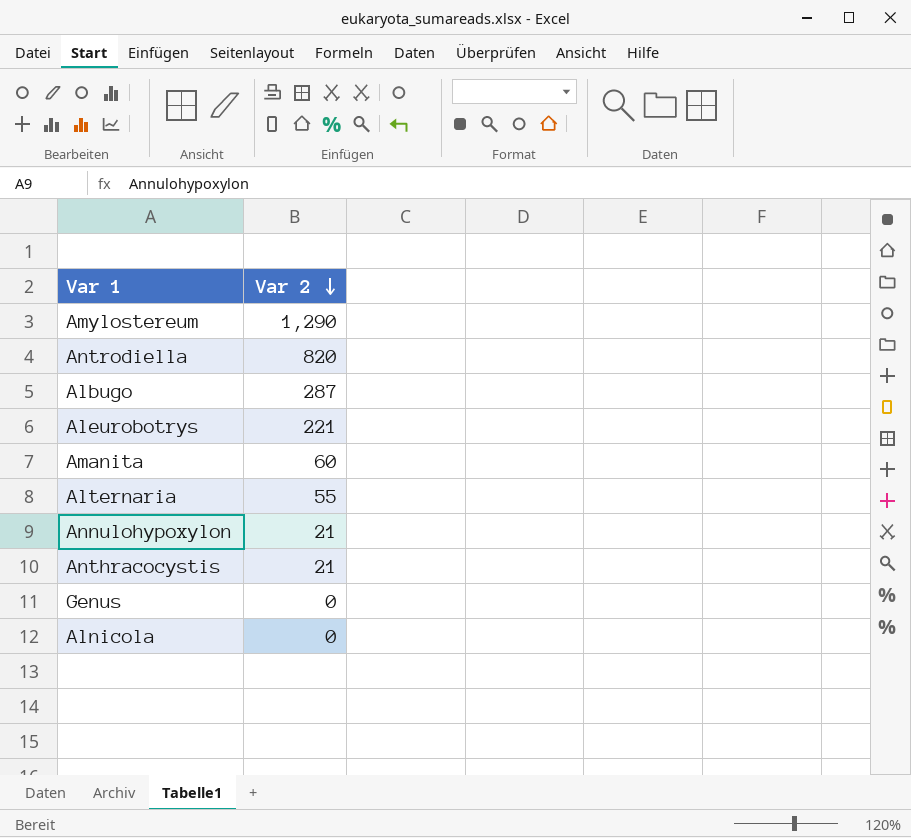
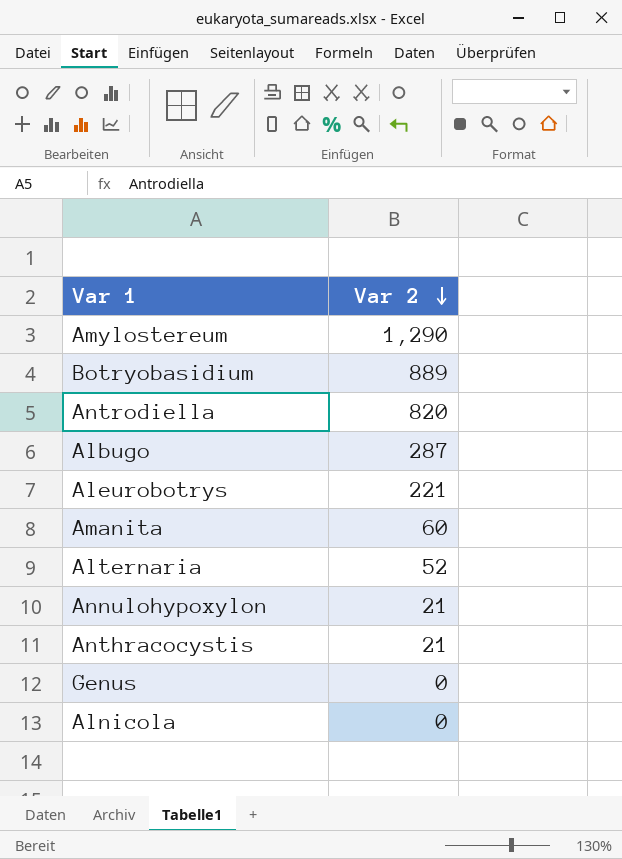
row Botryobasidium: none -> 889
Alternaria | Var 2: 55 -> 52

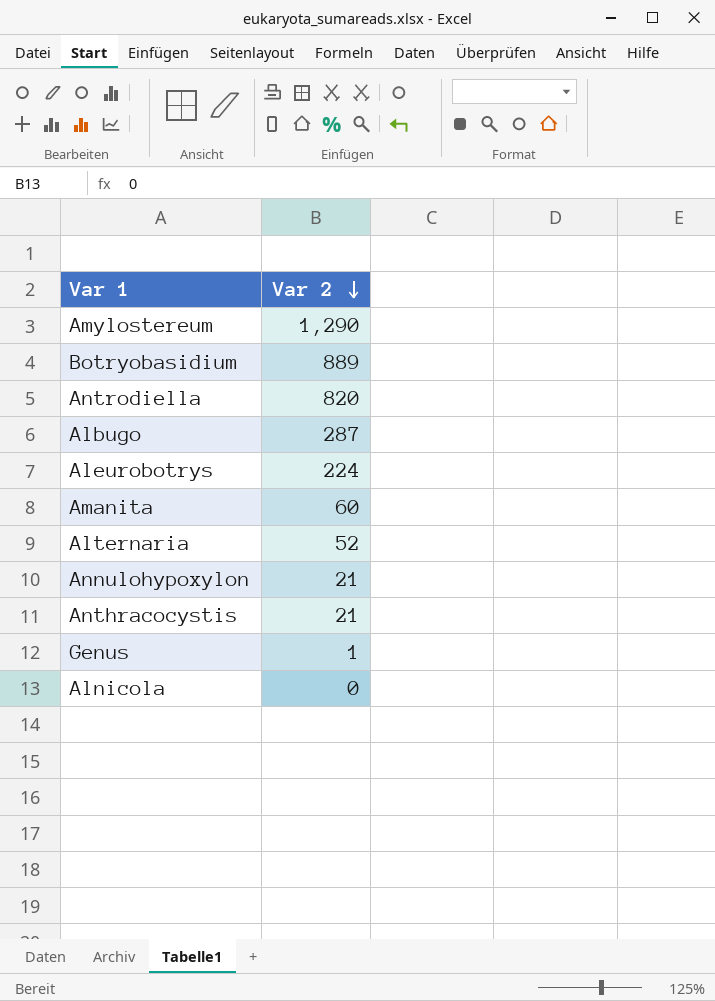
Aleurobotrys | Var 2: 221 -> 224
Genus | Var 2: 0 -> 1

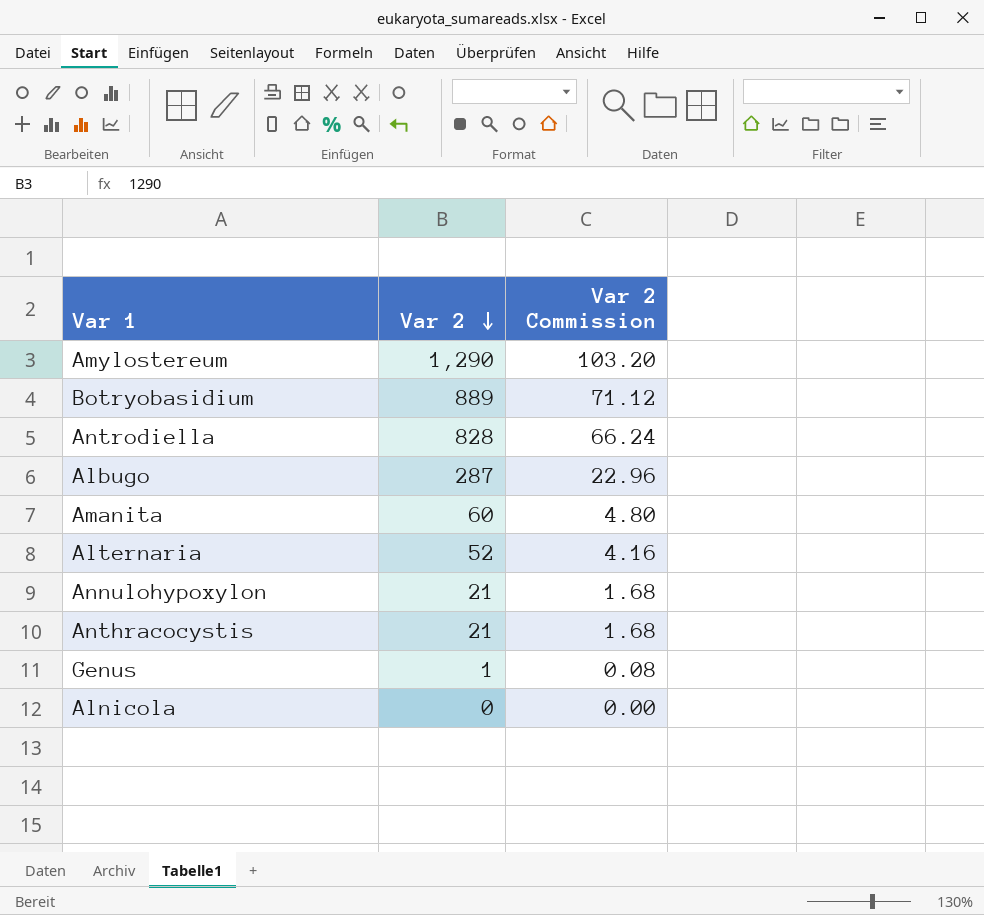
column Var 2 Commission | formula: none -> [Var 2] * 0.08
row Aleurobotrys: 224 -> none
Antrodiella | Var 2: 820 -> 828

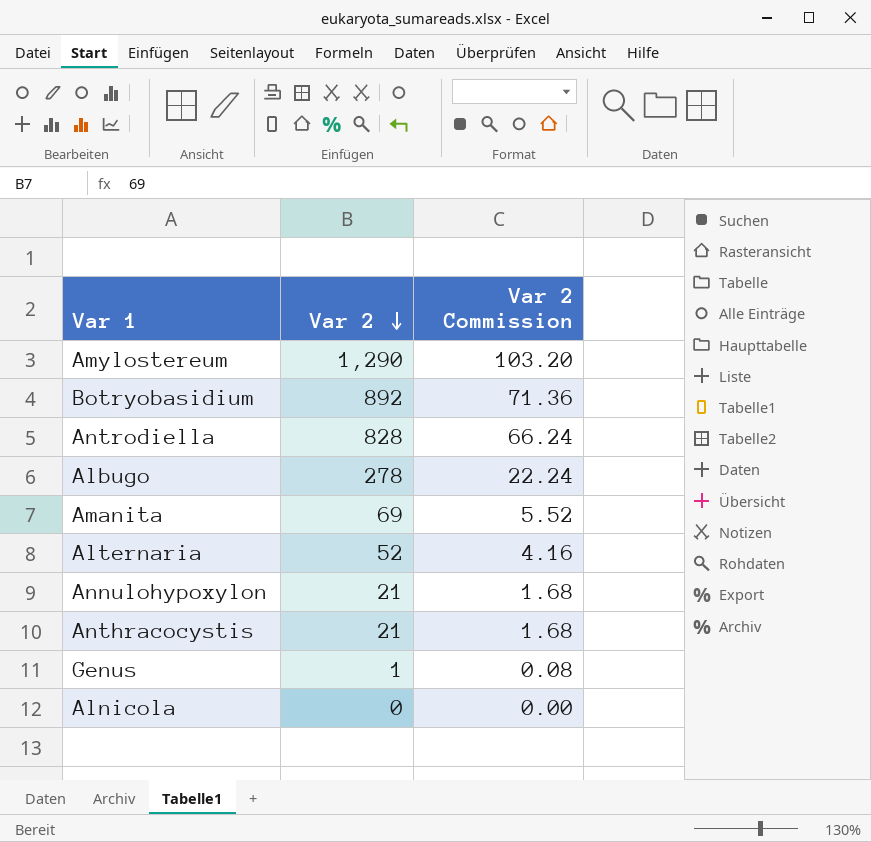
Botryobasidium | Var 2: 889 -> 892
Botryobasidium | Var 2 Commission: 71.12 -> 71.36
Albugo | Var 2: 287 -> 278
Albugo | Var 2 Commission: 22.96 -> 22.24
Amanita | Var 2: 60 -> 69
Amanita | Var 2 Commission: 4.80 -> 5.52

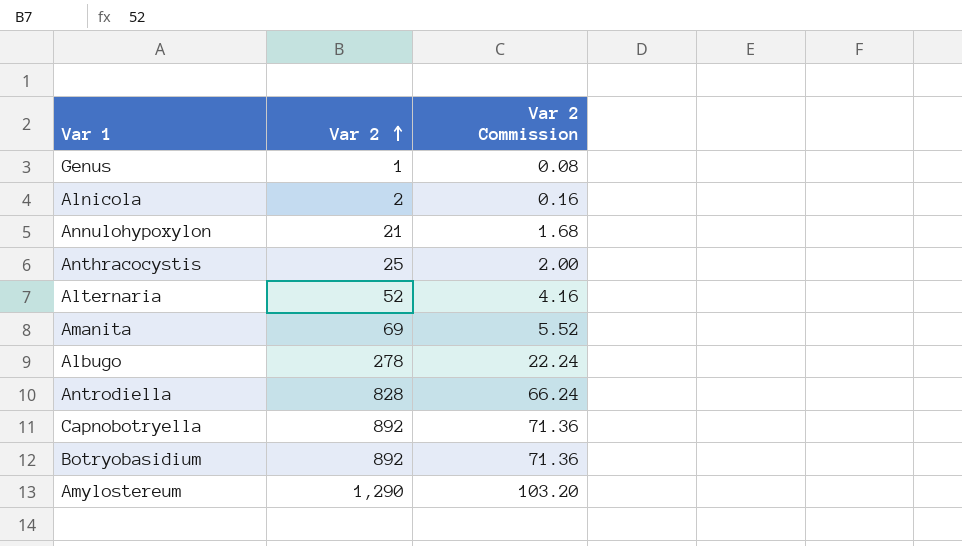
row order: Var 2 descending -> Var 2 ascending
Alnicola | Var 2: 0 -> 2
Alnicola | Var 2 Commission: 0.00 -> 0.16
Anthracocystis | Var 2: 21 -> 25
Anthracocystis | Var 2 Commission: 1.68 -> 2.00
row Capnobotryella: none -> 892 | 71.36

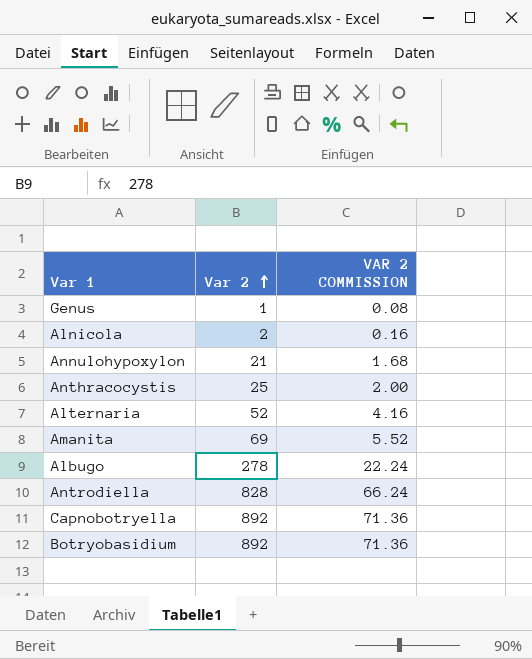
column name: Var 2 Commission -> VAR 2 COMMISSION
row Amylostereum: 1,290 | 103.20 -> none

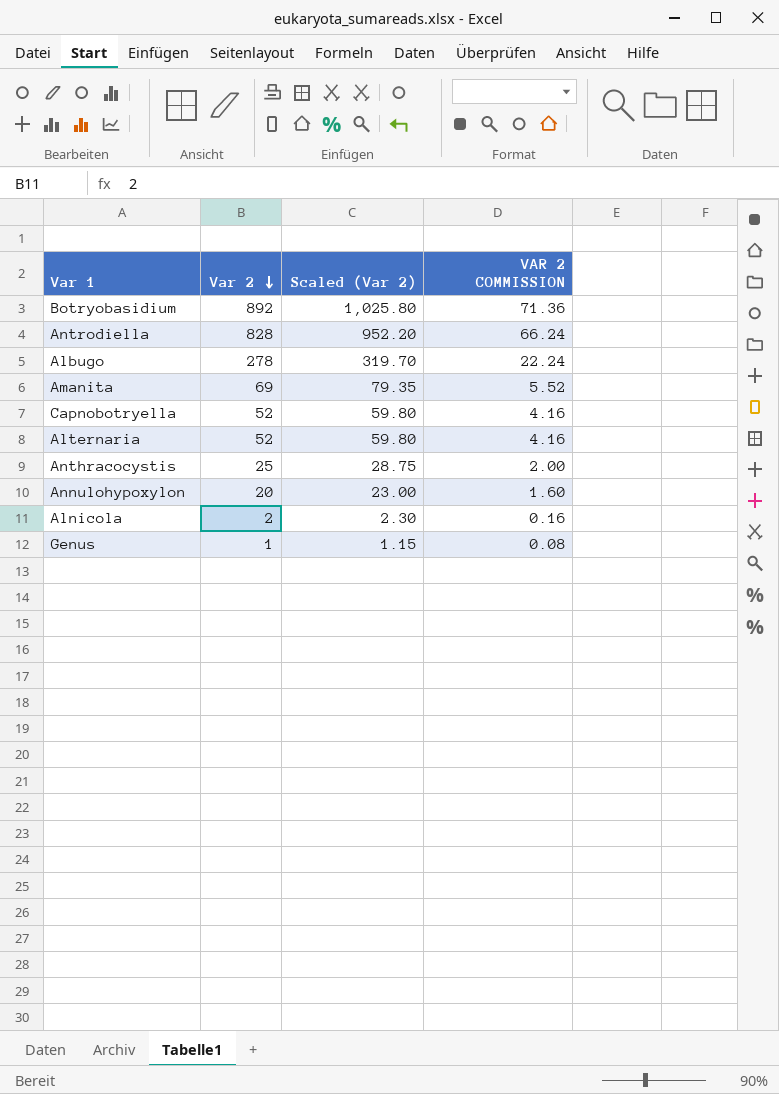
row order: Var 2 ascending -> Var 2 descending
column Scaled (Var 2) | formula: none -> [Var 2] * 1.15
Capnobotryella | Var 2: 892 -> 52
Capnobotryella | VAR 2 COMMISSION: 71.36 -> 4.16
Annulohypoxylon | Var 2: 21 -> 20
Annulohypoxylon | VAR 2 COMMISSION: 1.68 -> 1.60

